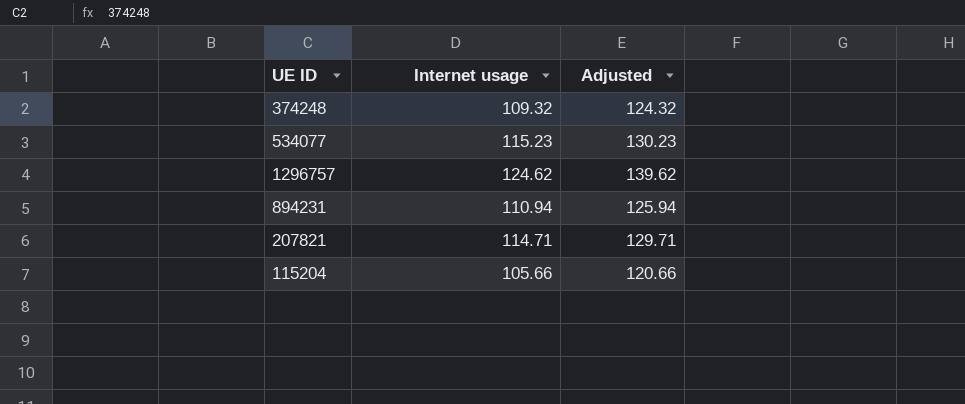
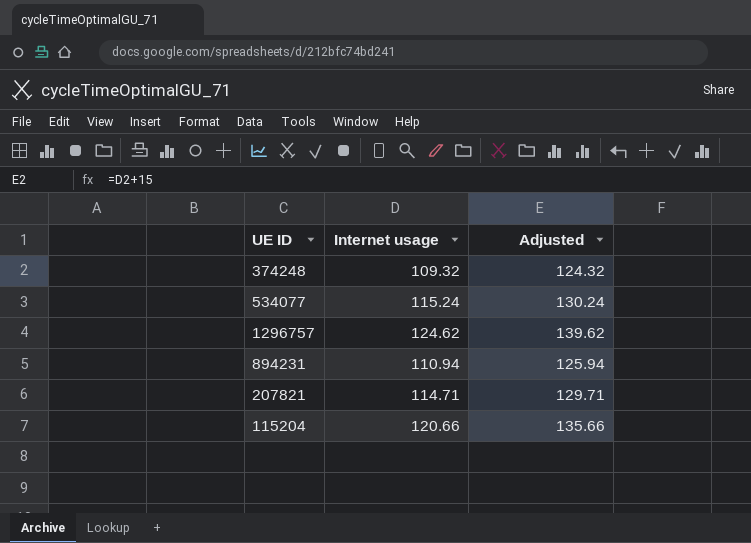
534077 | Internet usage: 115.23 -> 115.24
534077 | Adjusted: 130.23 -> 130.24
115204 | Internet usage: 105.66 -> 120.66
115204 | Adjusted: 120.66 -> 135.66

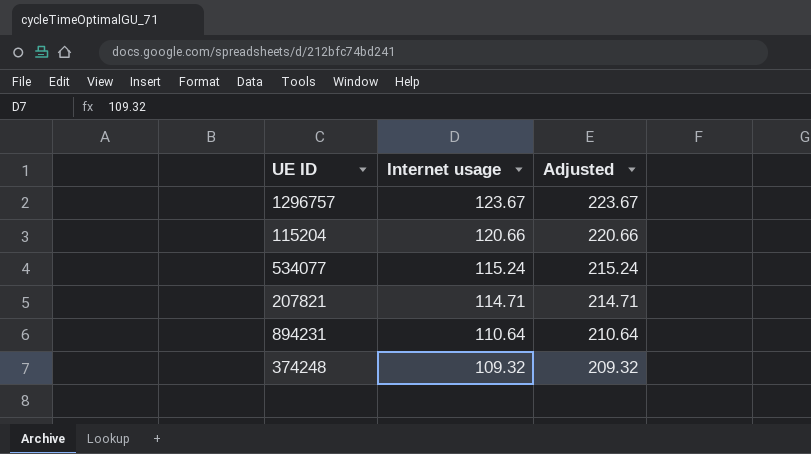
row order: none -> Internet usage descending
column Adjusted | formula: [Internet usage] + 15 -> [Internet usage] + 100
1296757 | Internet usage: 124.62 -> 123.67
894231 | Internet usage: 110.94 -> 110.64

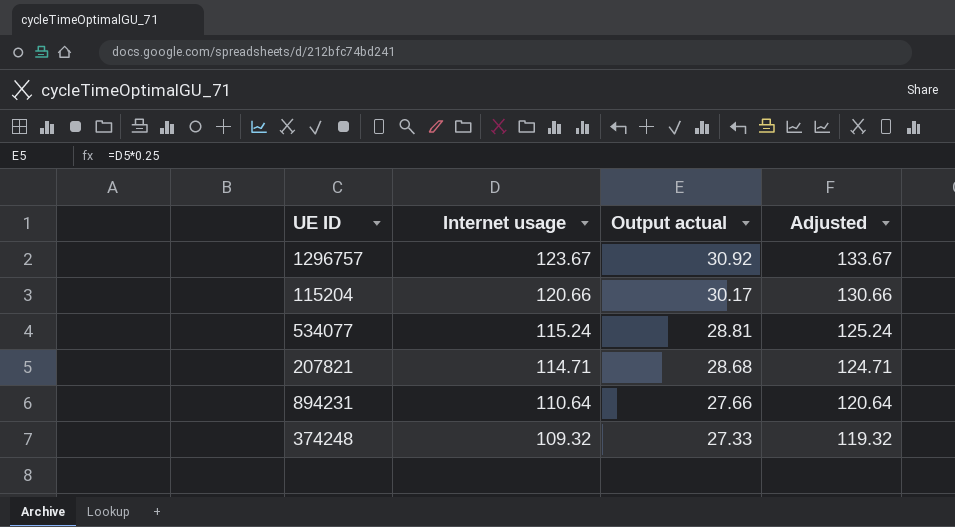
column Output actual | formula: none -> [Internet usage] * 0.25
column Adjusted | formula: [Internet usage] + 100 -> [Internet usage] + 10

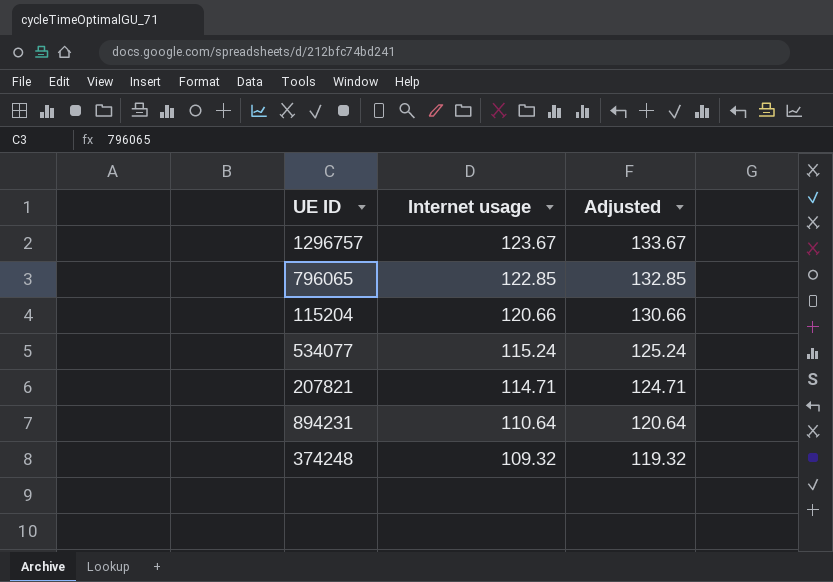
column Output actual | formula: [Internet usage] * 0.25 -> none
row 796065: none -> 122.85 | 132.85

